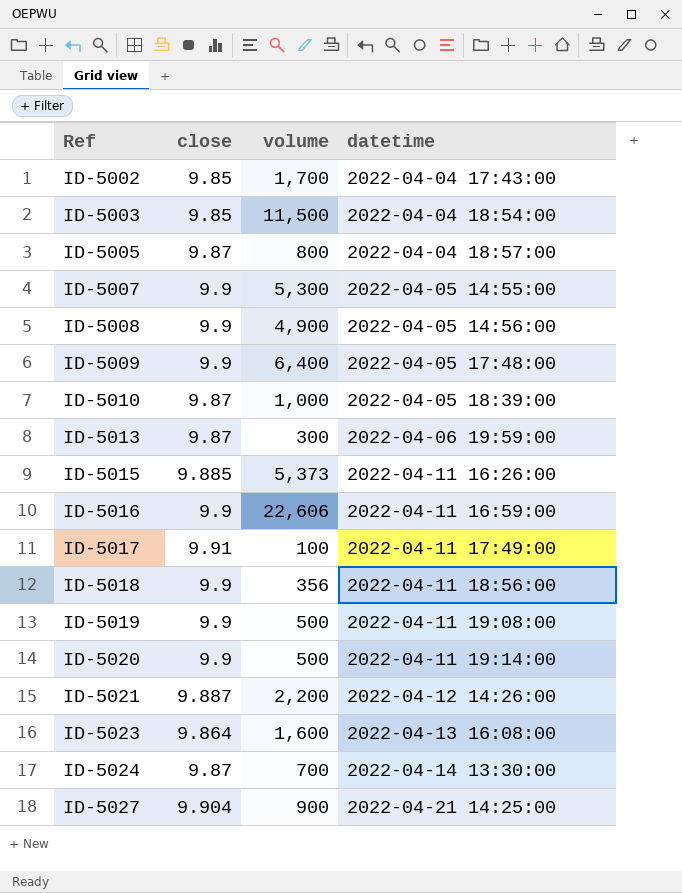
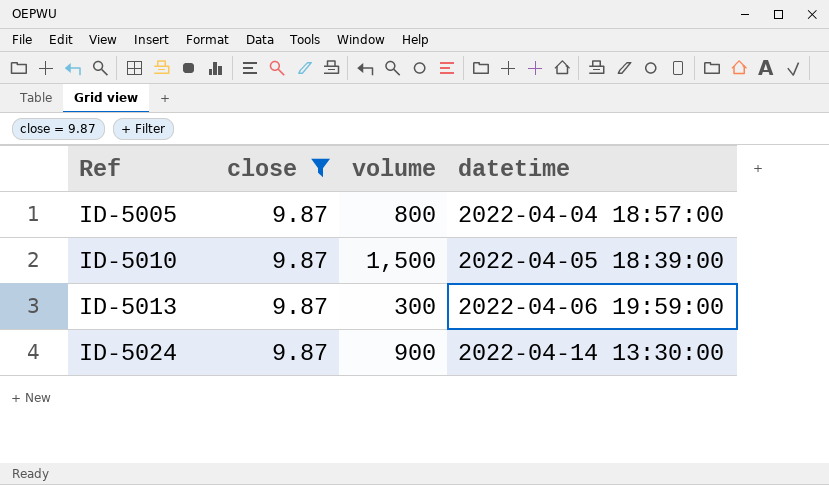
filter: none -> close = 9.87
ID-5010 | volume: 1,000 -> 1,500
ID-5024 | volume: 700 -> 900

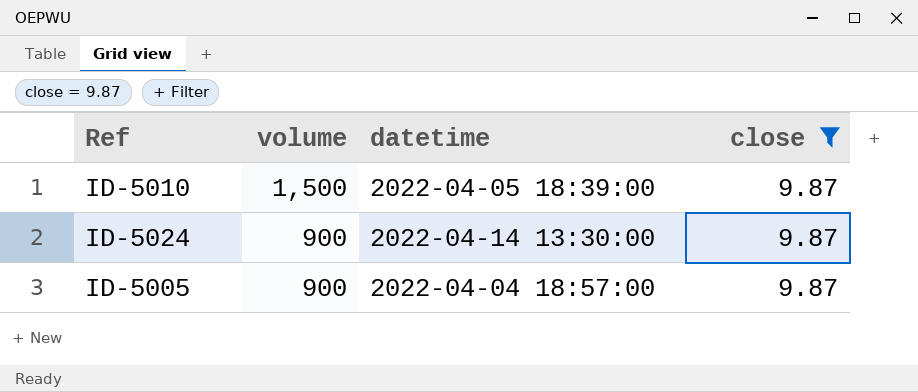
row order: Ref ascending -> volume descending
column close | position: 2 -> 4
row ID-5013: 9.87 | 300 | 2022-04-06 19:59:00 -> none
ID-5005 | volume: 800 -> 900

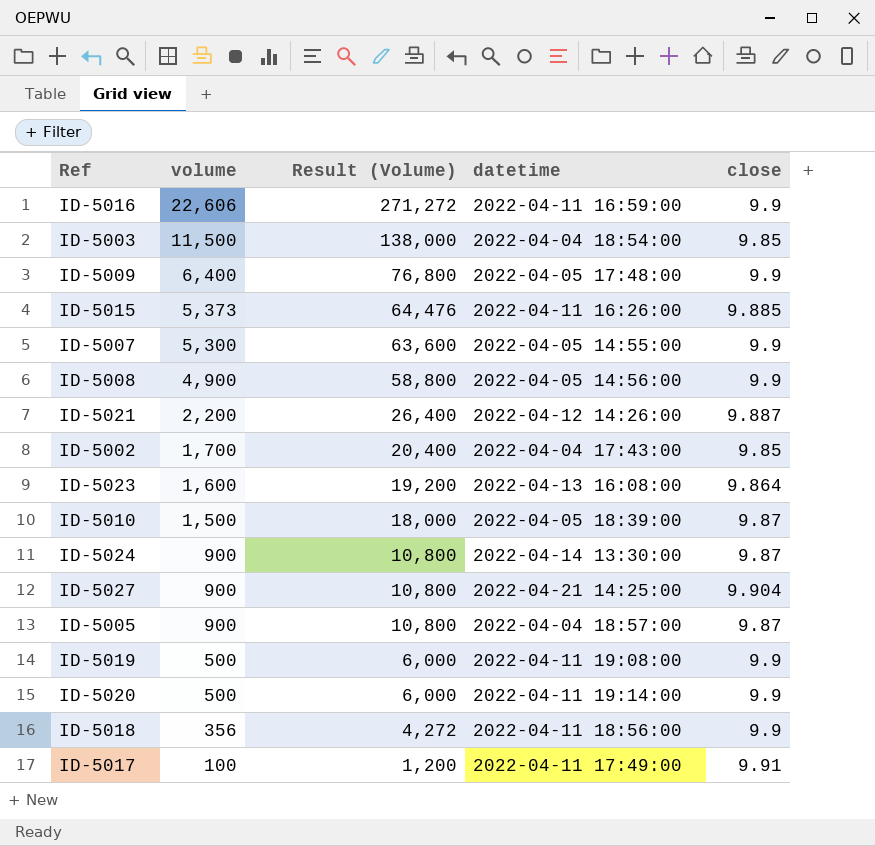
filter: close = 9.87 -> none
column Result (Volume) | formula: none -> [volume] * 12

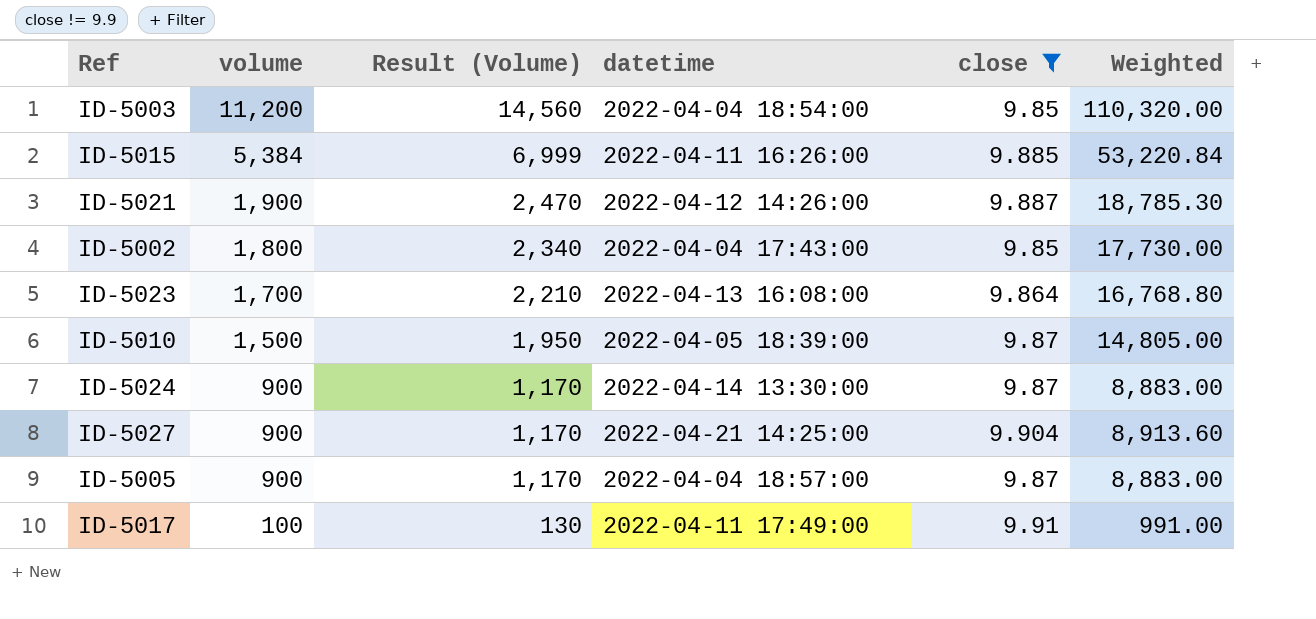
filter: none -> close != 9.9
column Result (Volume) | formula: [volume] * 12 -> [volume] * 1.3
column Weighted | formula: none -> [volume] * [close]
ID-5003 | volume: 11,500 -> 11,200
ID-5015 | volume: 5,373 -> 5,384
ID-5021 | volume: 2,200 -> 1,900
ID-5002 | volume: 1,700 -> 1,800
ID-5023 | volume: 1,600 -> 1,700

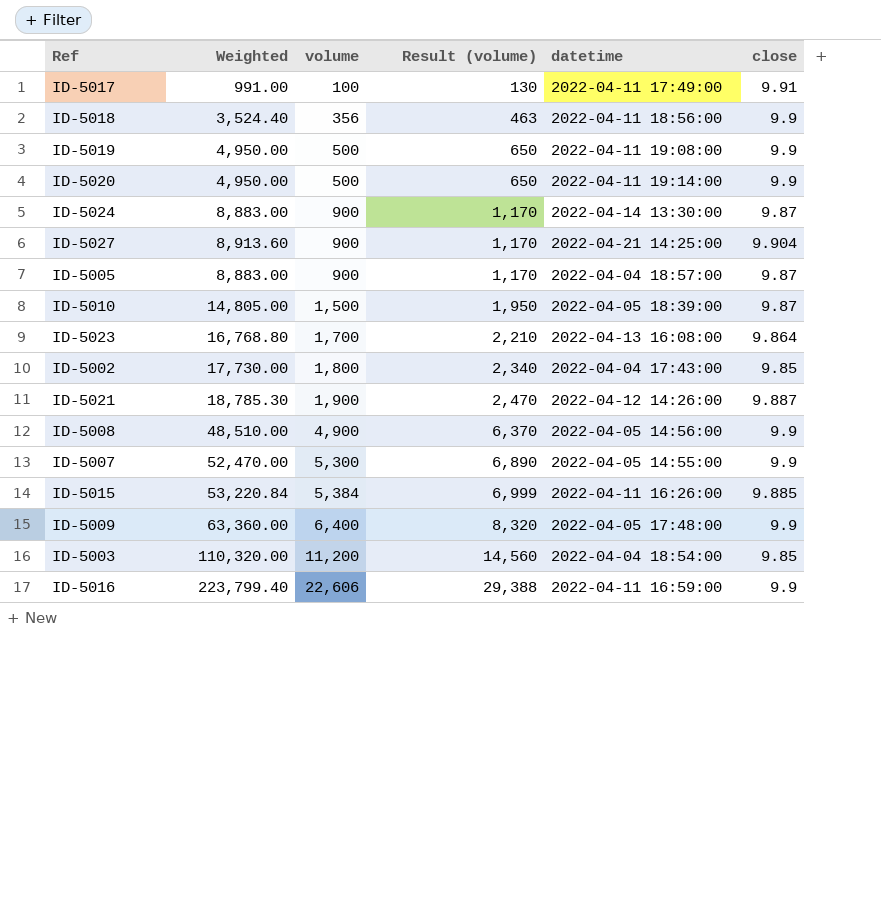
filter: close != 9.9 -> none
row order: volume descending -> volume ascending
column Weighted | position: 6 -> 2
column name: Result (Volume) -> Result (volume)

